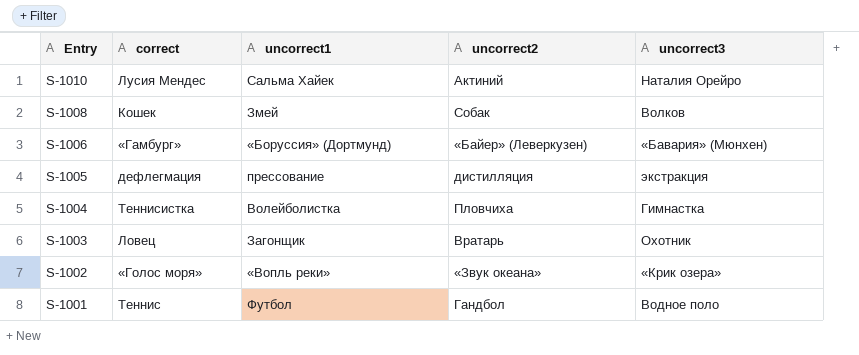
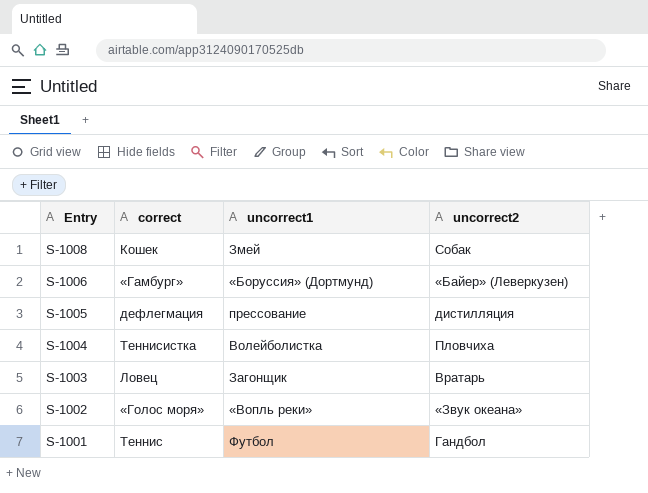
column uncorrect3 | position: 5 -> none
row S-1010: Лусия Мендес | Сальма Хайек | Актиний | Наталия Орейро -> none

